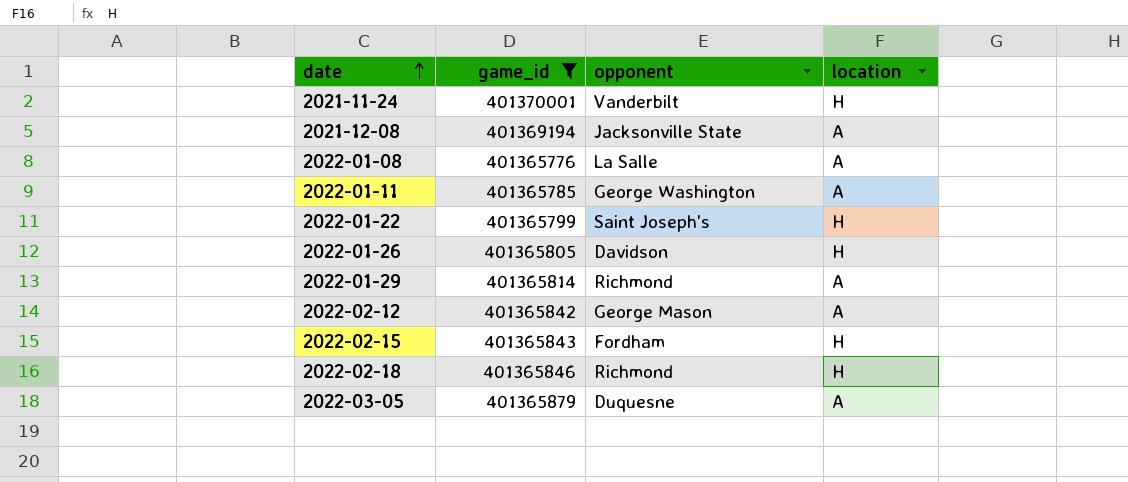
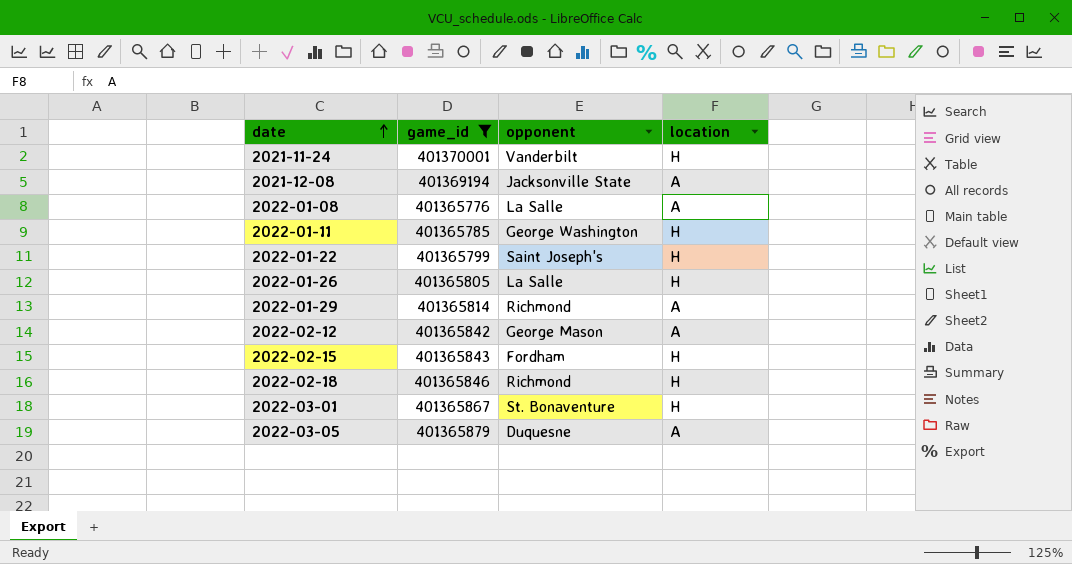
2022-01-11 | location: A -> H
2022-01-26 | opponent: Davidson -> La Salle
row 2022-03-01: none -> 401365867 | St. Bonaventure | H

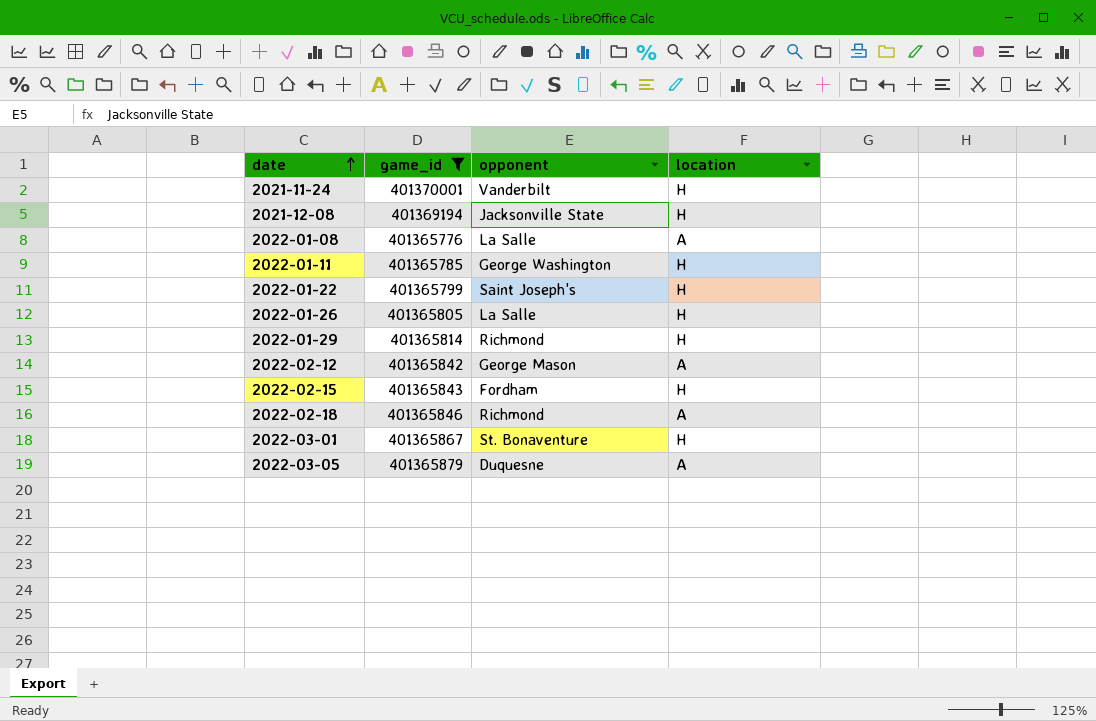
2021-12-08 | location: A -> H
2022-01-29 | location: A -> H
2022-02-18 | location: H -> A

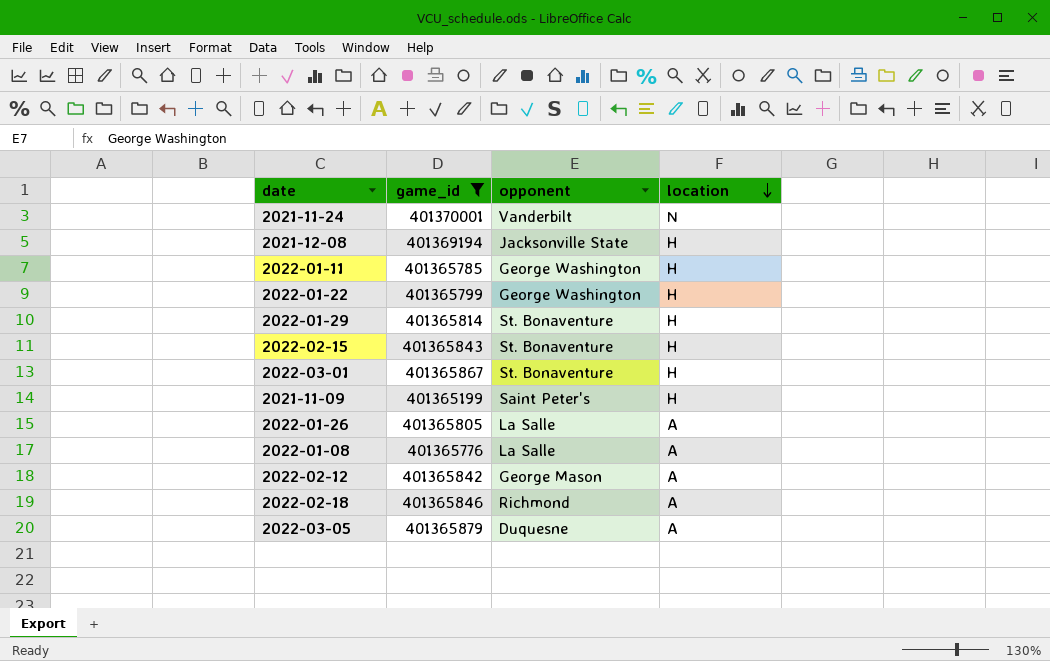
row order: date ascending -> location descending
2021-11-24 | location: H -> N
2022-01-22 | opponent: Saint Joseph's -> George Washington
2022-01-29 | opponent: Richmond -> St. Bonaventure
2022-02-15 | opponent: Fordham -> St. Bonaventure
row 2021-11-09: none -> 401365199 | Saint Peter's | H
2022-01-26 | location: H -> A

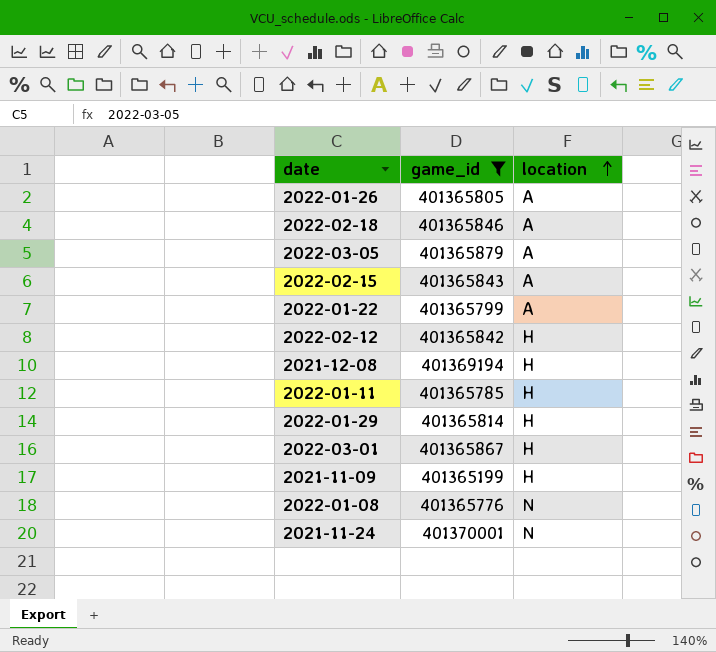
row order: location descending -> location ascending
column opponent | position: 3 -> none
2022-02-15 | location: H -> A
2022-01-22 | location: H -> A
2022-02-12 | location: A -> H
2022-01-08 | location: A -> N

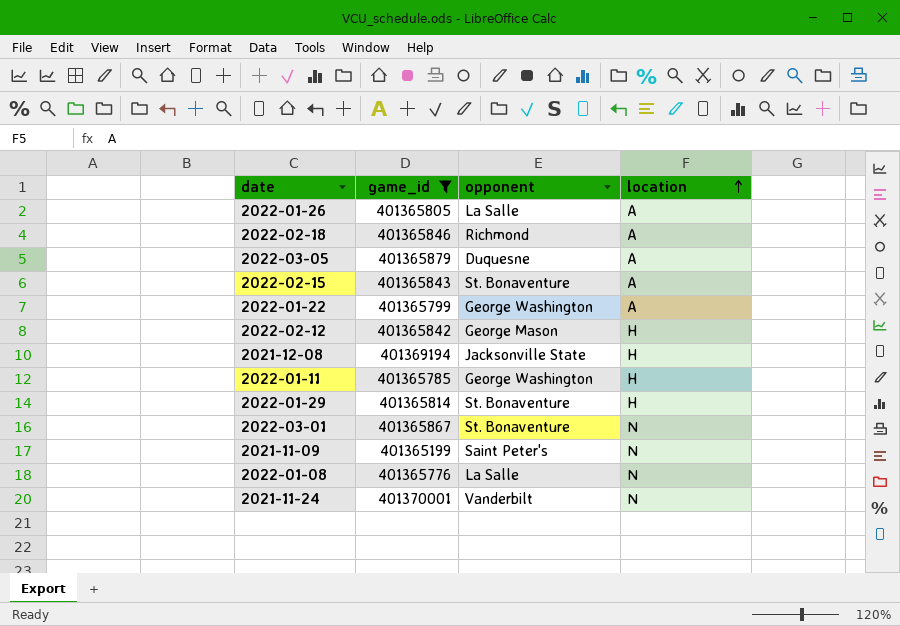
column opponent | position: none -> 3
2022-03-01 | location: H -> N
2021-11-09 | location: H -> N

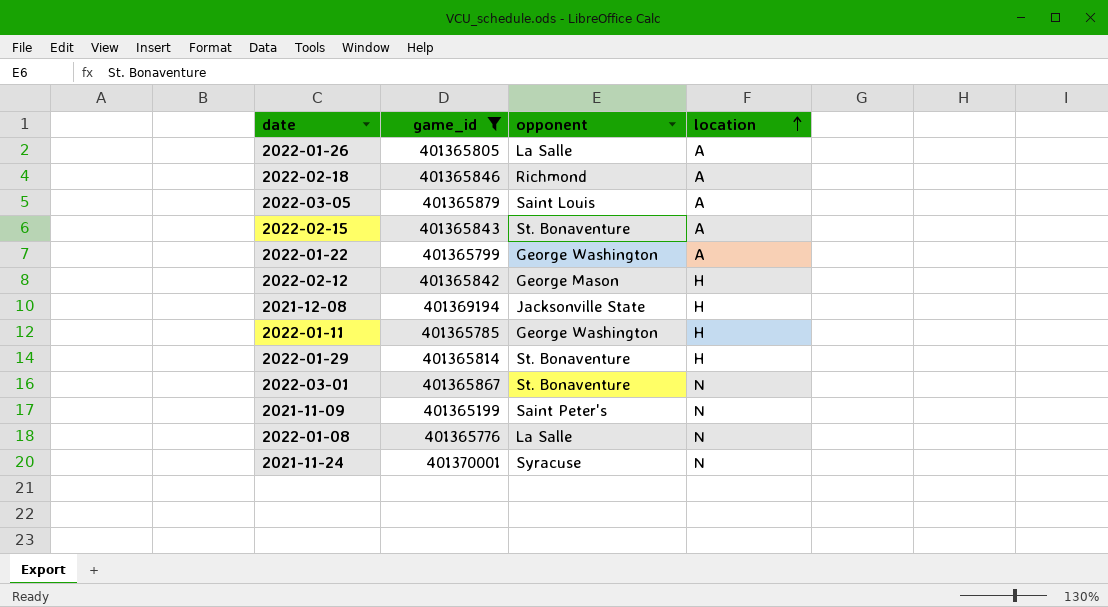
2022-03-05 | opponent: Duquesne -> Saint Louis
2021-11-24 | opponent: Vanderbilt -> Syracuse

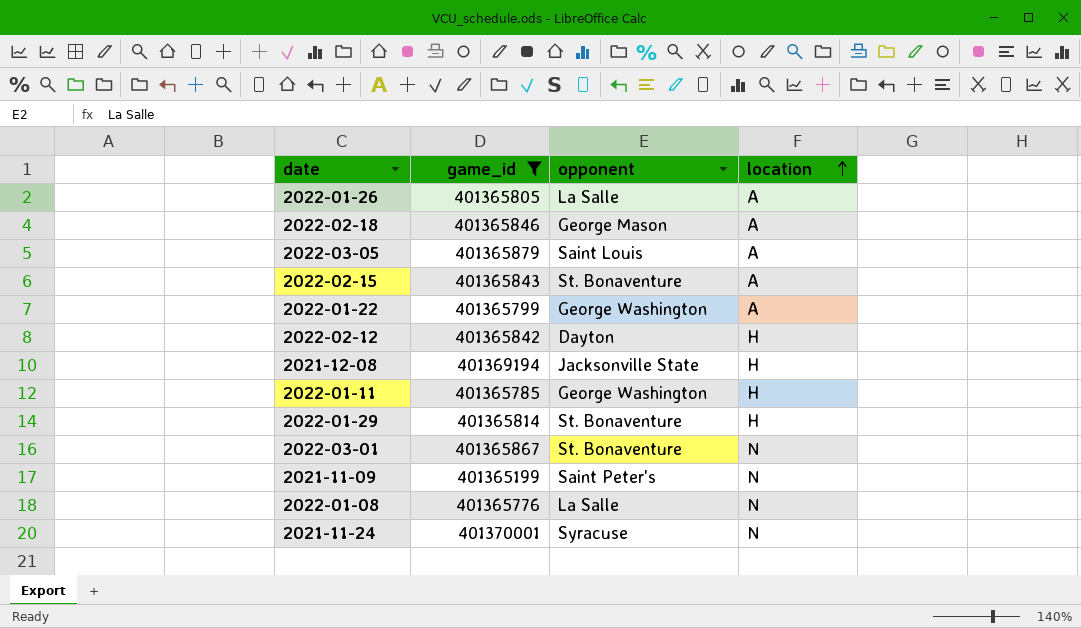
2022-02-18 | opponent: Richmond -> George Mason
2022-02-12 | opponent: George Mason -> Dayton

